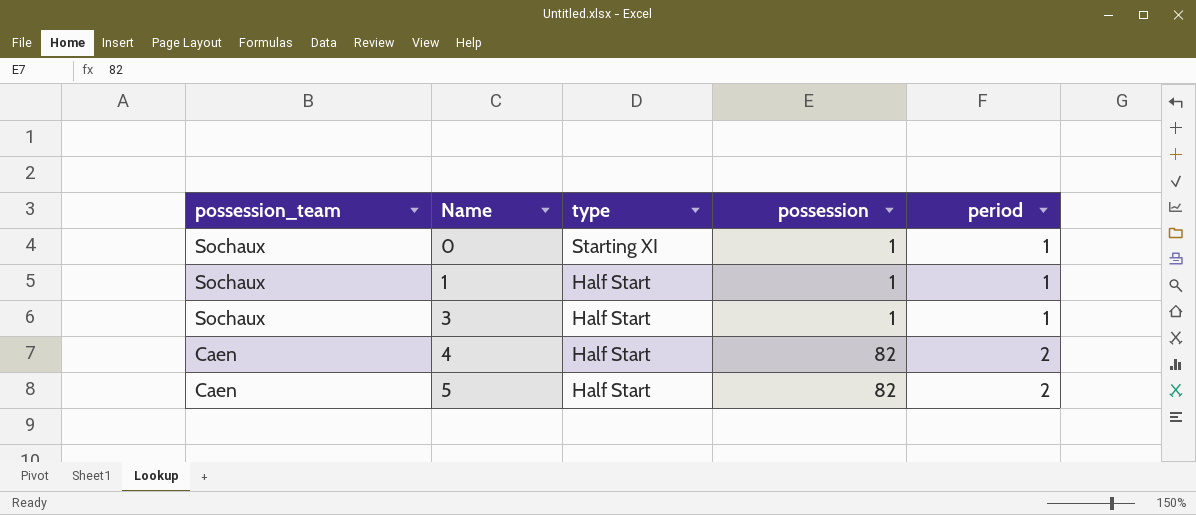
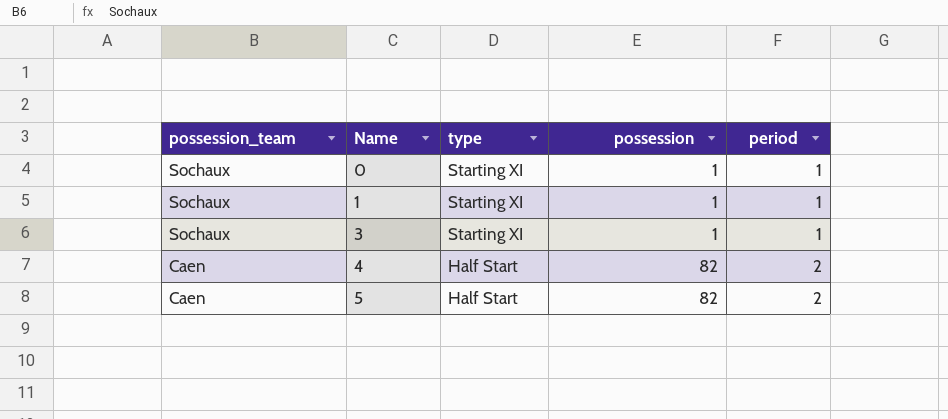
1 | type: Half Start -> Starting XI
3 | type: Half Start -> Starting XI

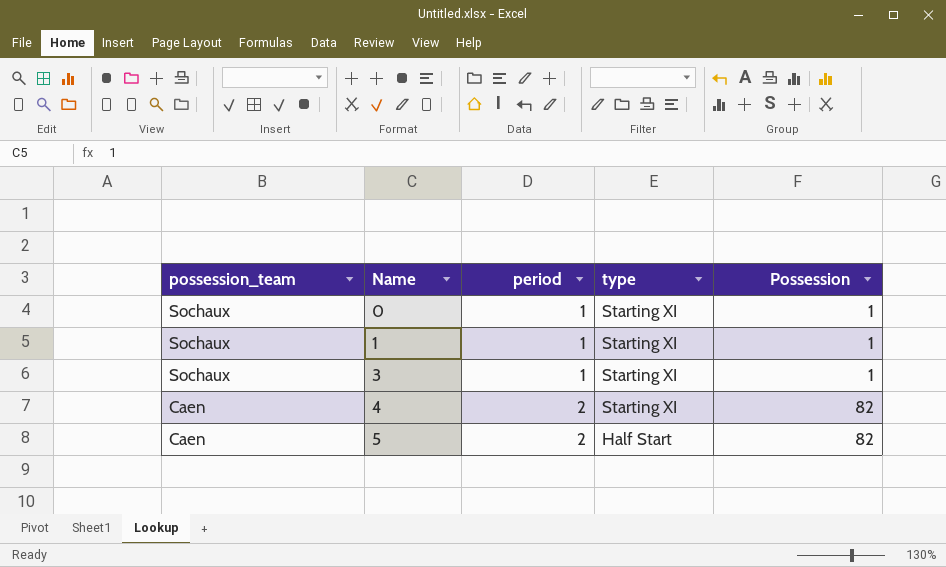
column period | position: 5 -> 3
column name: possession -> Possession
4 | type: Half Start -> Starting XI

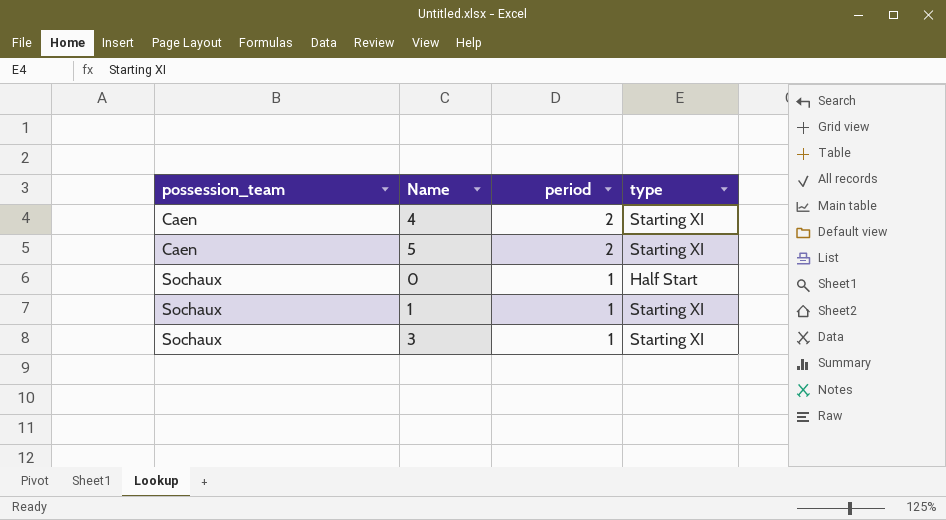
row order: possession_team descending -> possession_team ascending
column Possession | position: 5 -> none
5 | type: Half Start -> Starting XI
0 | type: Starting XI -> Half Start

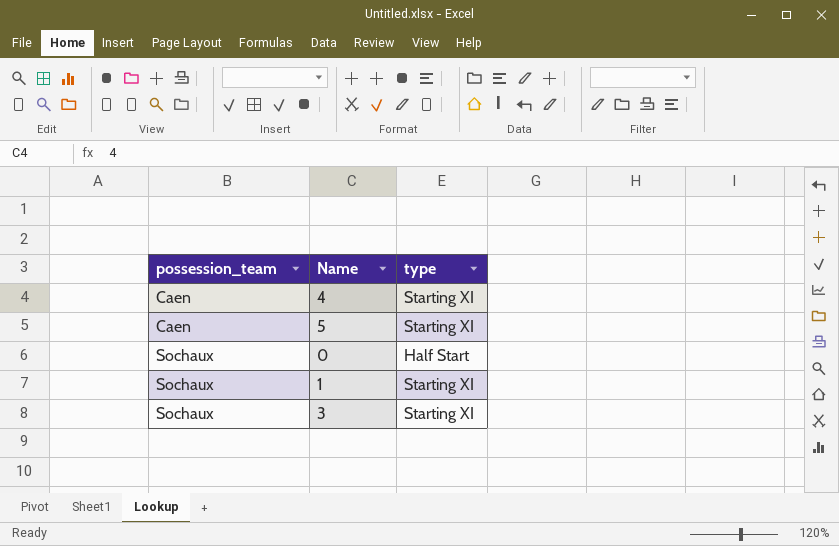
column period | position: 3 -> none

